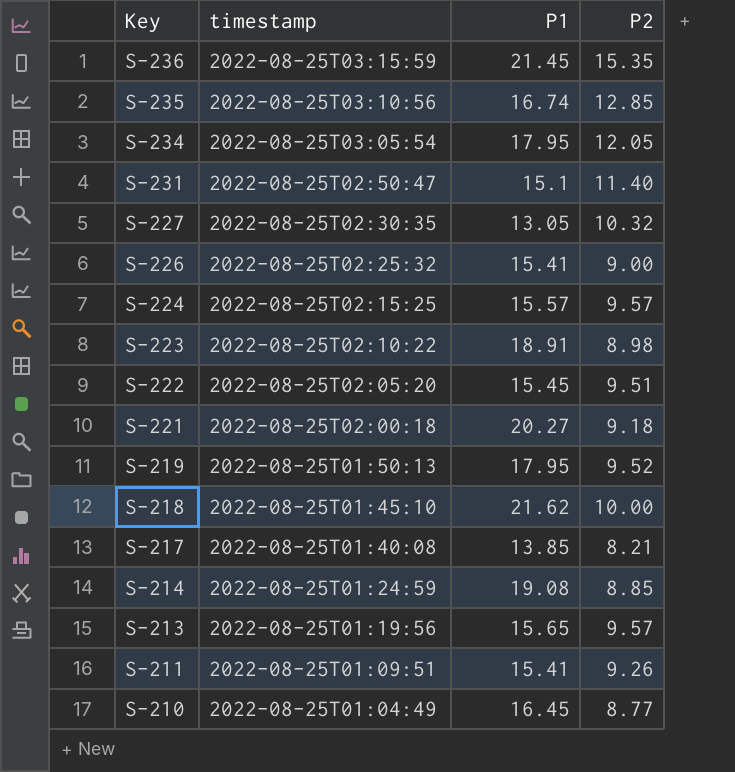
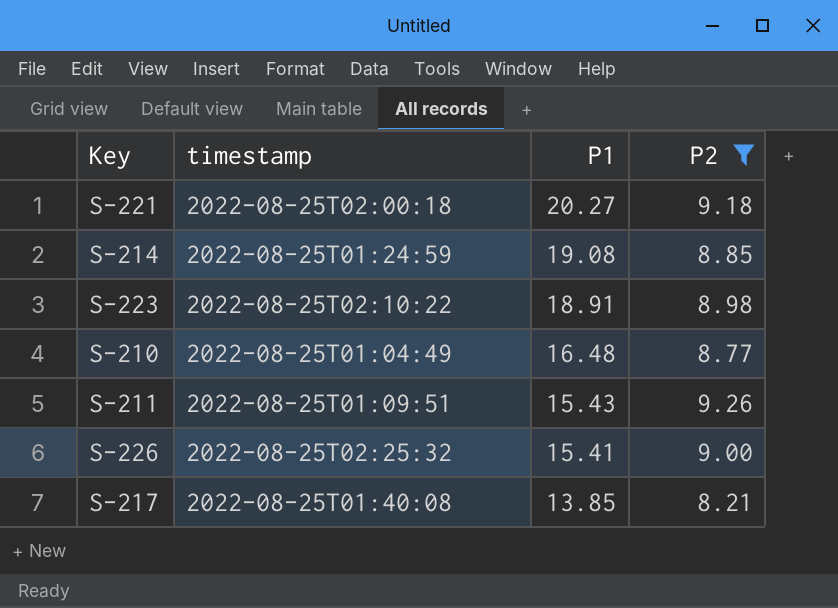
filter: none -> P2 <= 9.26
row order: Key descending -> P1 descending
S-210 | P1: 16.45 -> 16.48
S-211 | P1: 15.41 -> 15.43

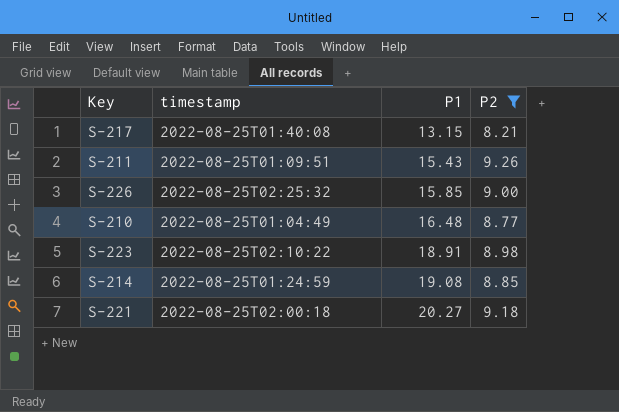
row order: P1 descending -> P1 ascending
S-217 | P1: 13.85 -> 13.15
S-226 | P1: 15.41 -> 15.85

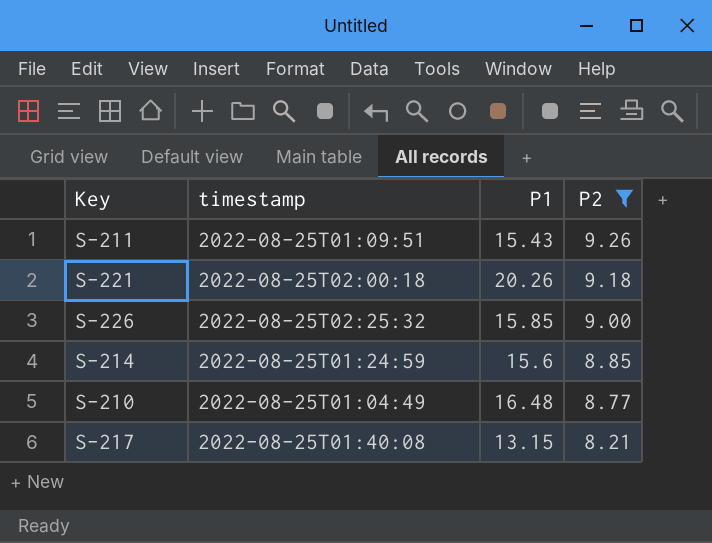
row order: P1 ascending -> P2 descending
row S-223: 2022-08-25T02:10:22 | 18.91 | 8.98 -> none
S-221 | P1: 20.27 -> 20.26
S-214 | P1: 19.08 -> 15.6

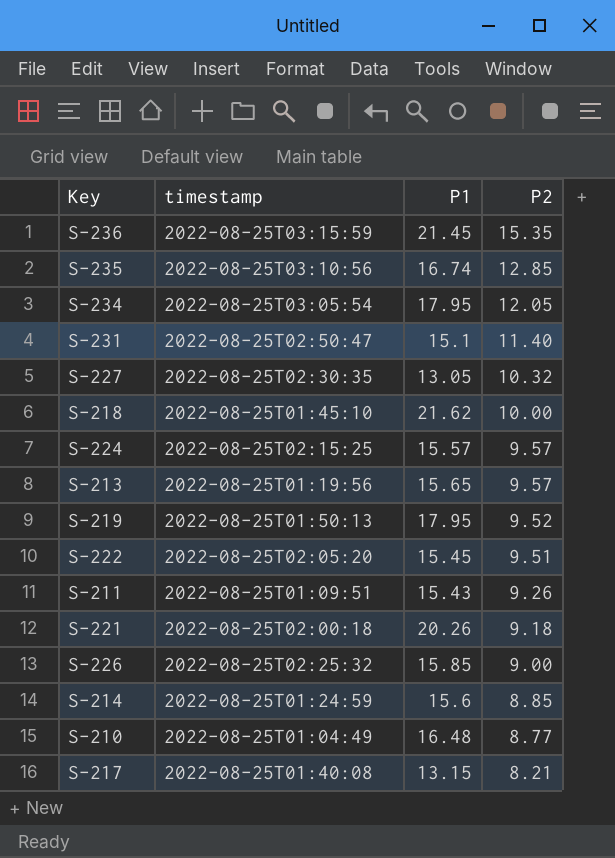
filter: P2 <= 9.26 -> none

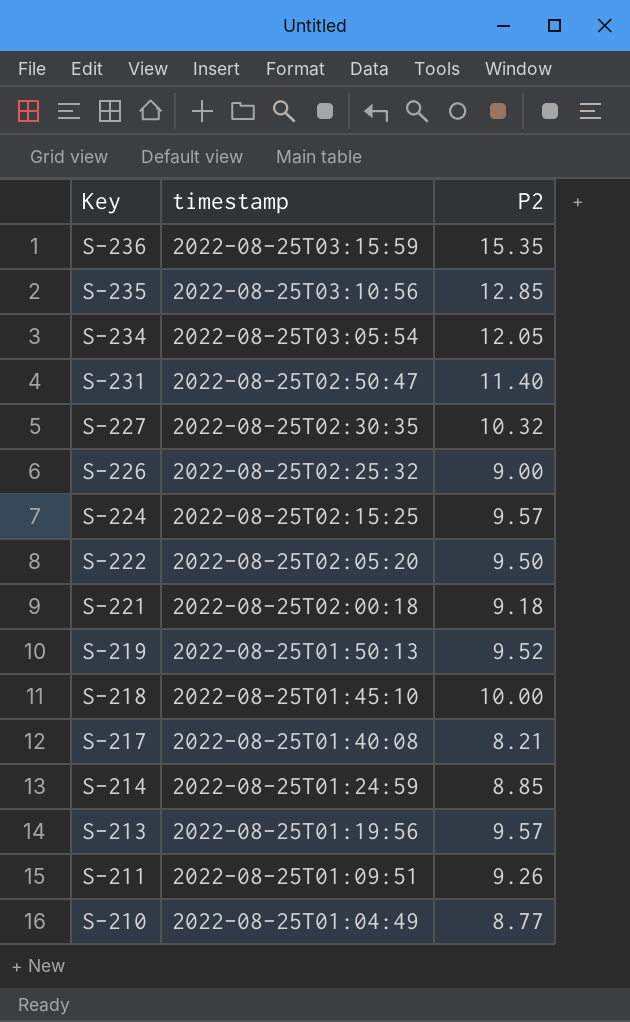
row order: P2 descending -> Key descending
column P1 | position: 3 -> none
S-222 | P2: 9.51 -> 9.50

